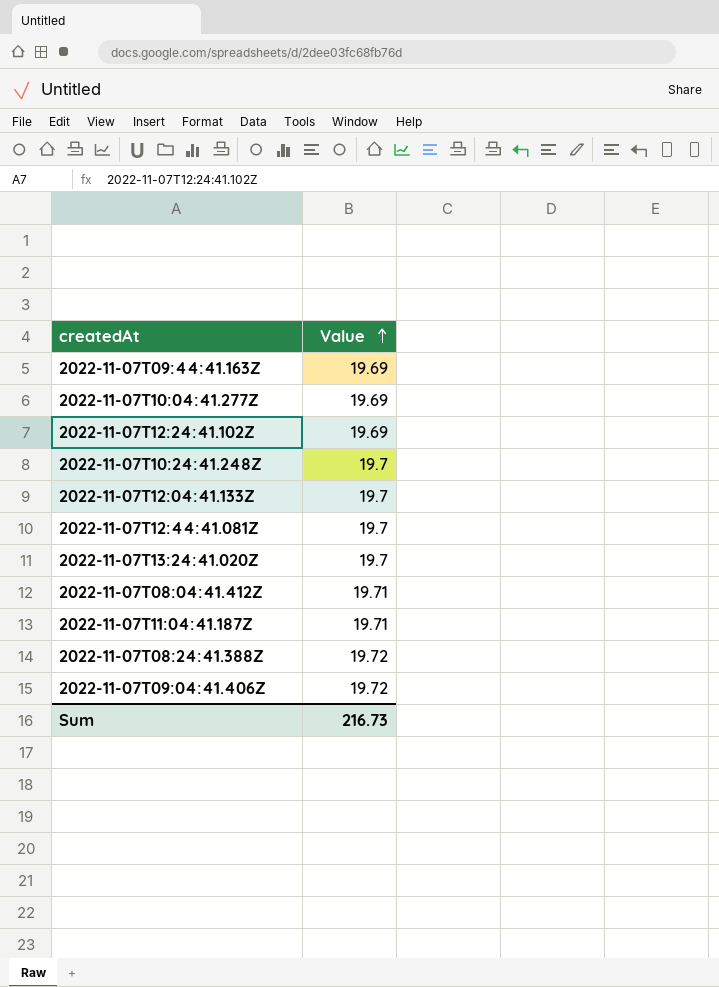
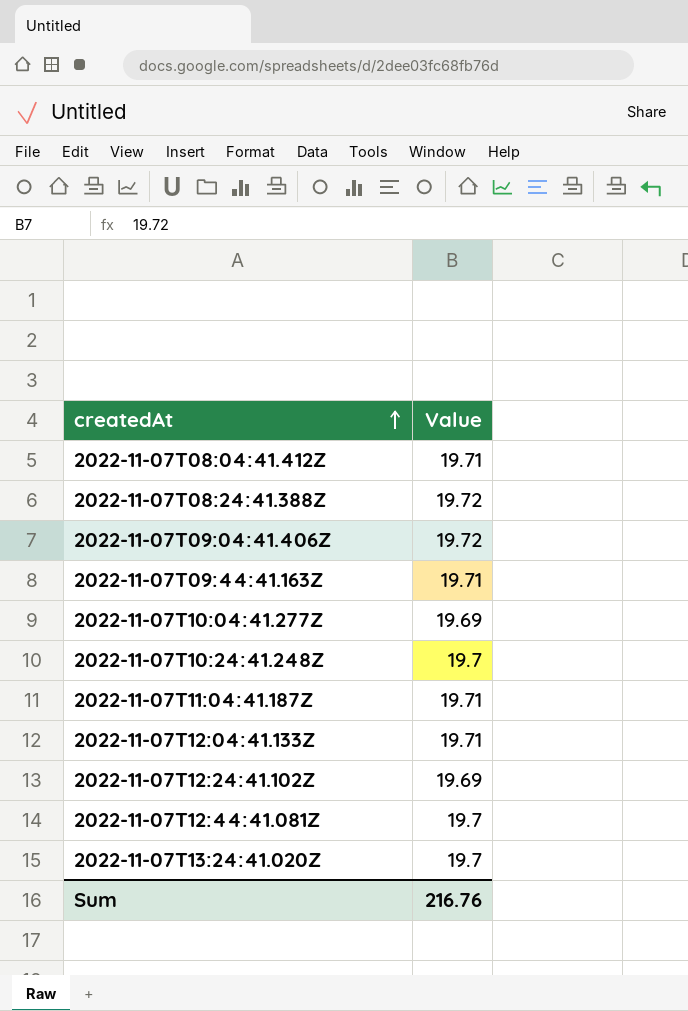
row order: Value ascending -> createdAt ascending
2022-11-07T09:44:41.163Z | Value: 19.69 -> 19.71
2022-11-07T12:04:41.133Z | Value: 19.7 -> 19.71
Sum | Value: 216.73 -> 216.76

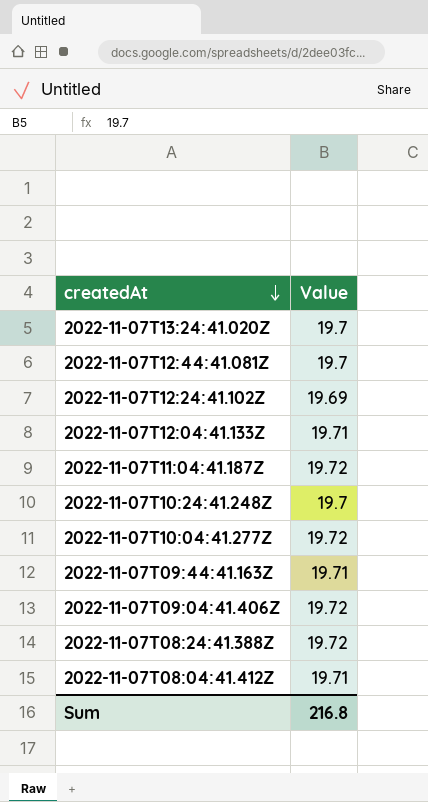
row order: createdAt ascending -> createdAt descending
2022-11-07T11:04:41.187Z | Value: 19.71 -> 19.72
2022-11-07T10:04:41.277Z | Value: 19.69 -> 19.72
Sum | Value: 216.76 -> 216.8

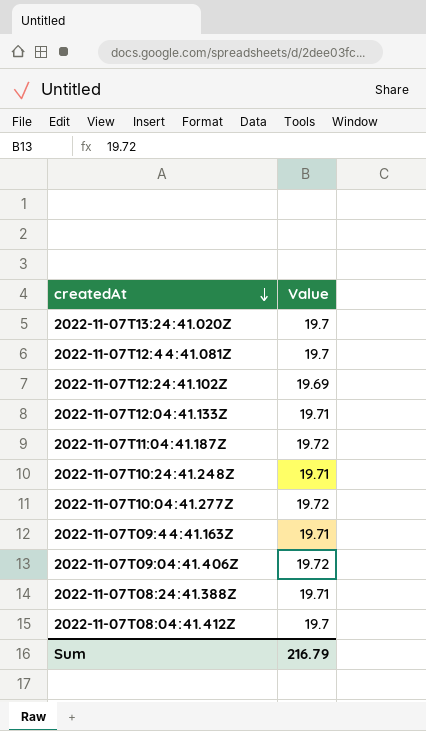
2022-11-07T10:24:41.248Z | Value: 19.7 -> 19.71
2022-11-07T08:24:41.388Z | Value: 19.72 -> 19.71
2022-11-07T08:04:41.412Z | Value: 19.71 -> 19.7
Sum | Value: 216.8 -> 216.79

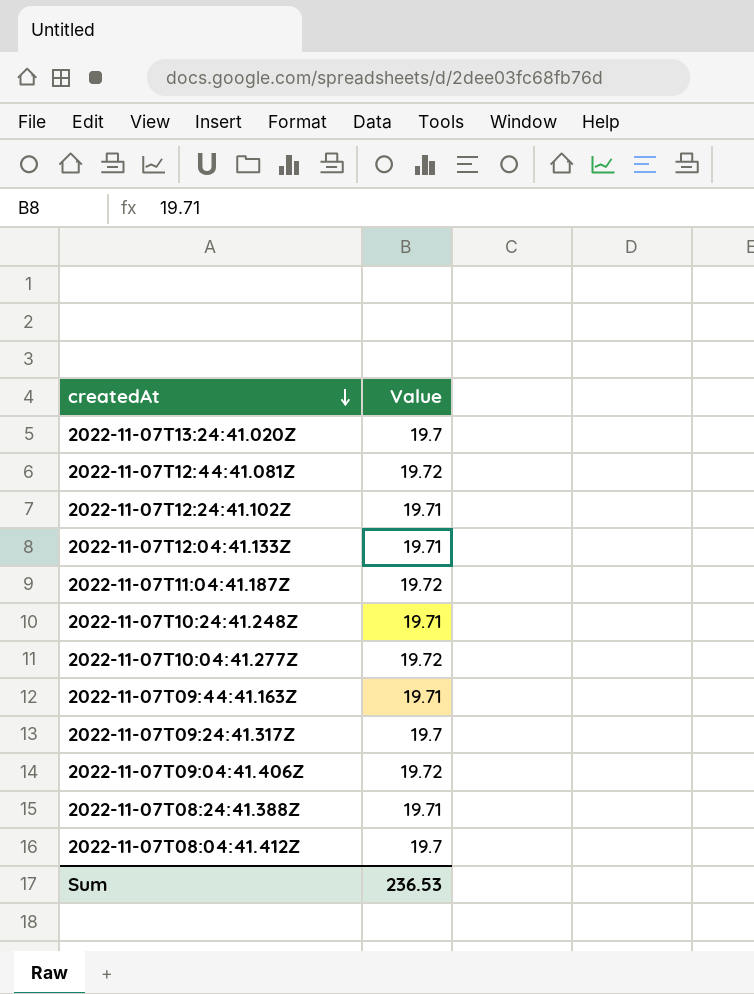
2022-11-07T12:44:41.081Z | Value: 19.7 -> 19.72
2022-11-07T12:24:41.102Z | Value: 19.69 -> 19.71
row 2022-11-07T09:24:41.317Z: none -> 19.7
Sum | Value: 216.79 -> 236.53

